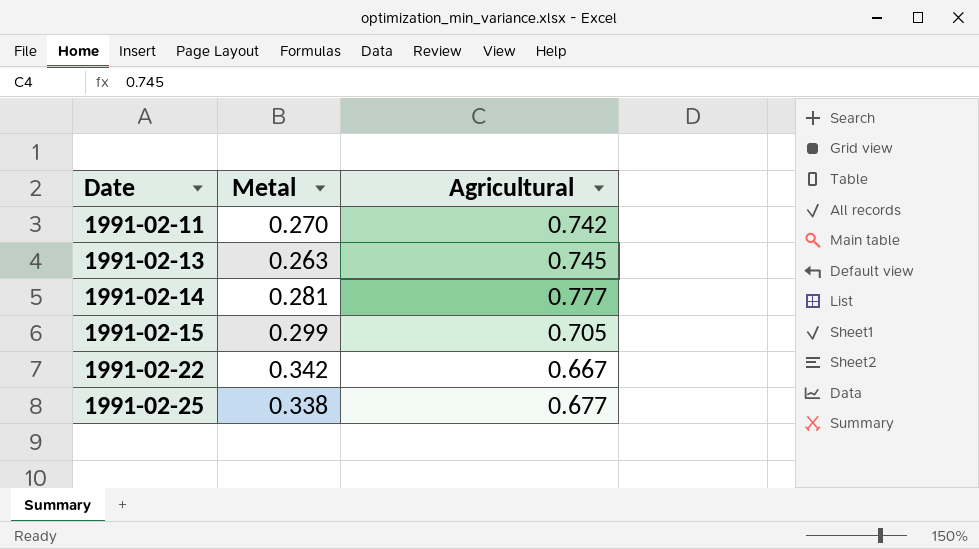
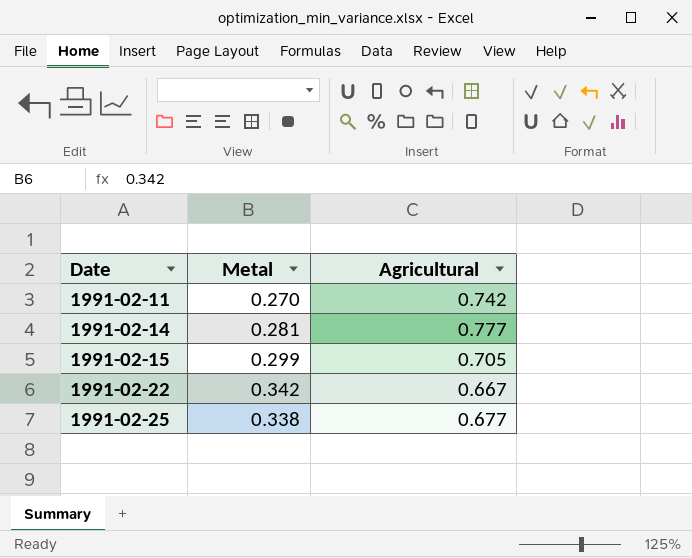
row 1991-02-13: 0.263 | 0.745 -> none

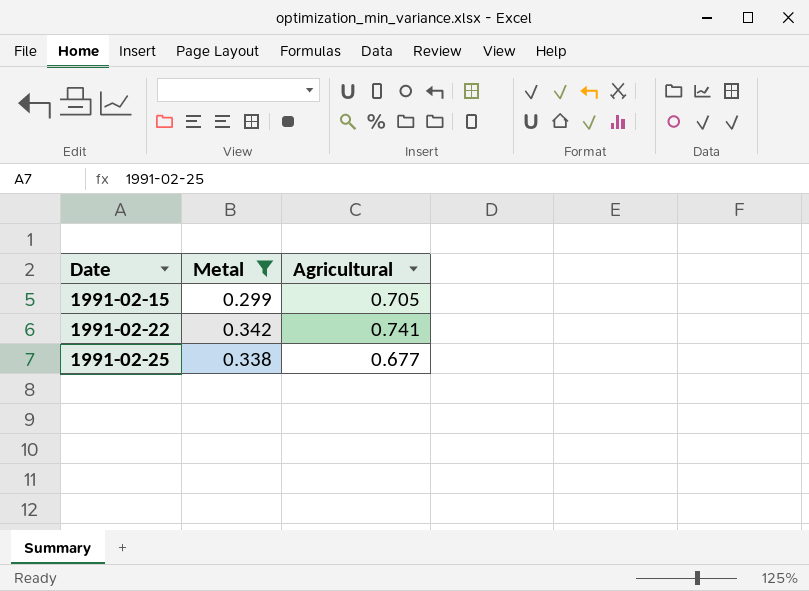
filter: none -> Metal >= 0.299
1991-02-22 | Agricultural: 0.667 -> 0.741

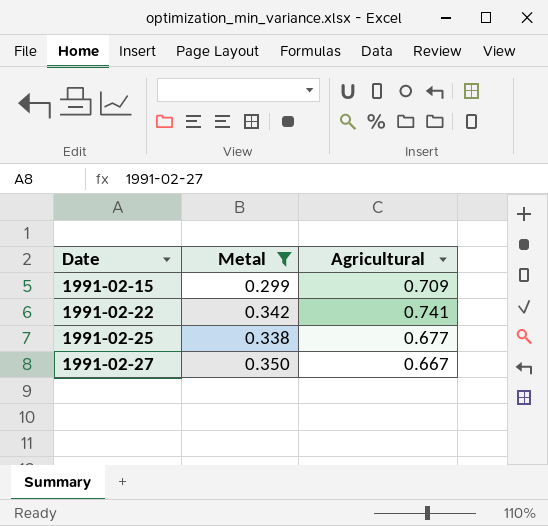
1991-02-15 | Agricultural: 0.705 -> 0.709
row 1991-02-27: none -> 0.350 | 0.667

